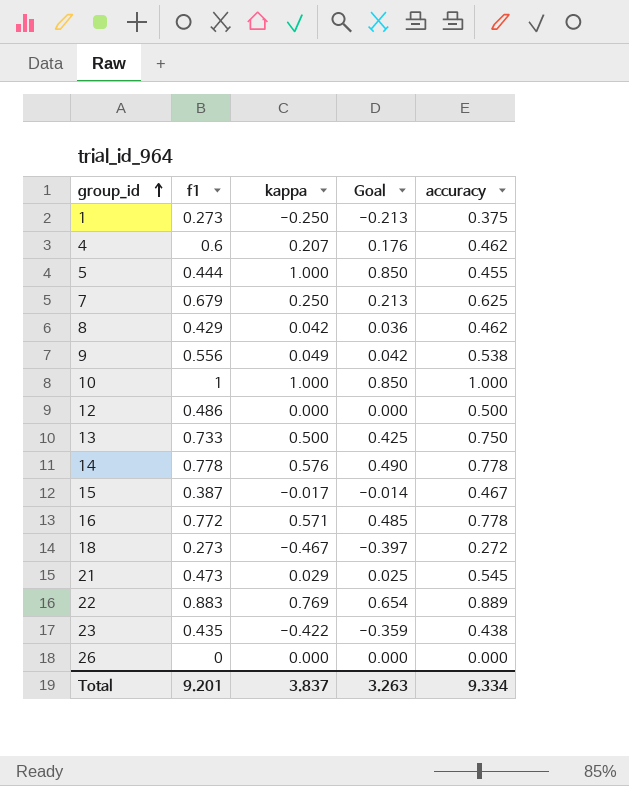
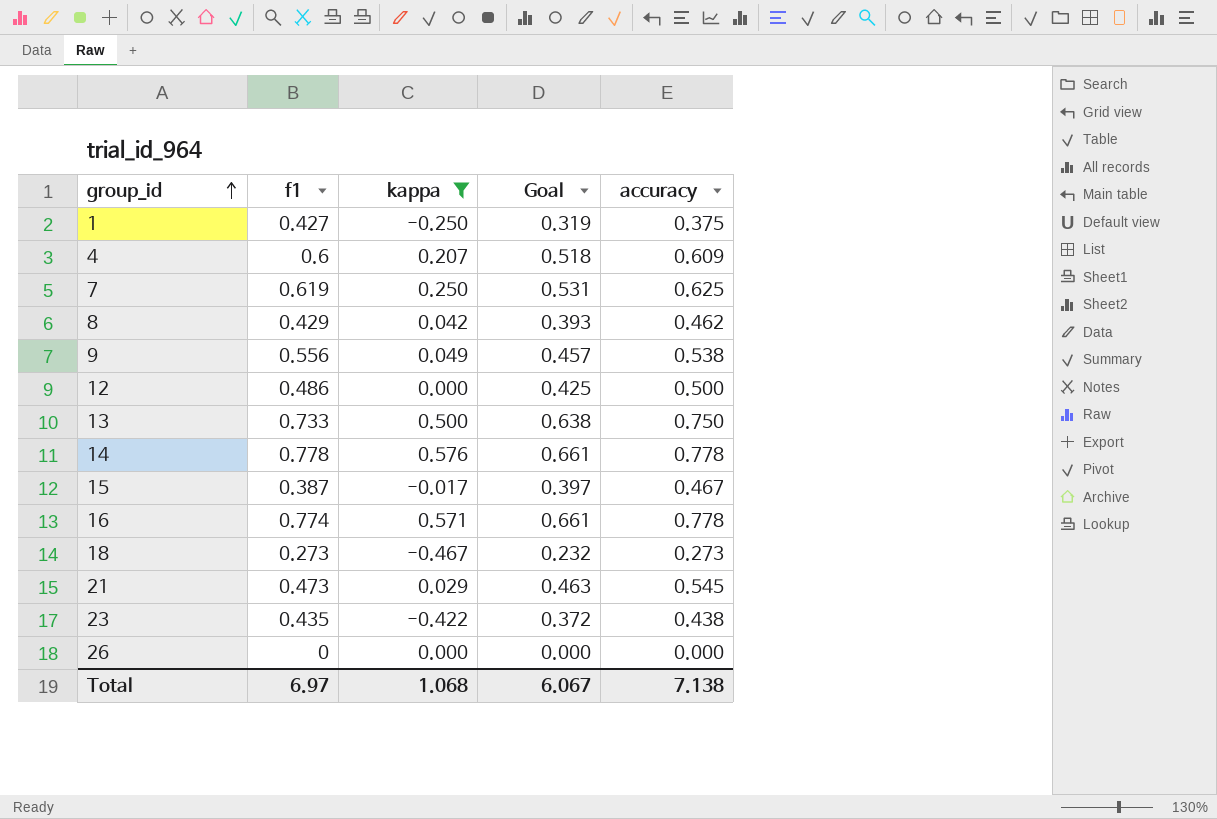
filter: none -> kappa <= 0.576
column Goal | formula: [kappa] * 0.85 -> [accuracy] * 0.85
1 | f1: 0.273 -> 0.427
4 | accuracy: 0.462 -> 0.609
7 | f1: 0.679 -> 0.619
16 | f1: 0.772 -> 0.774
18 | accuracy: 0.272 -> 0.273
Total | f1: 9.201 -> 6.97
Total | kappa: 3.837 -> 1.068
Total | Goal: 3.263 -> 6.067
Total | accuracy: 9.334 -> 7.138

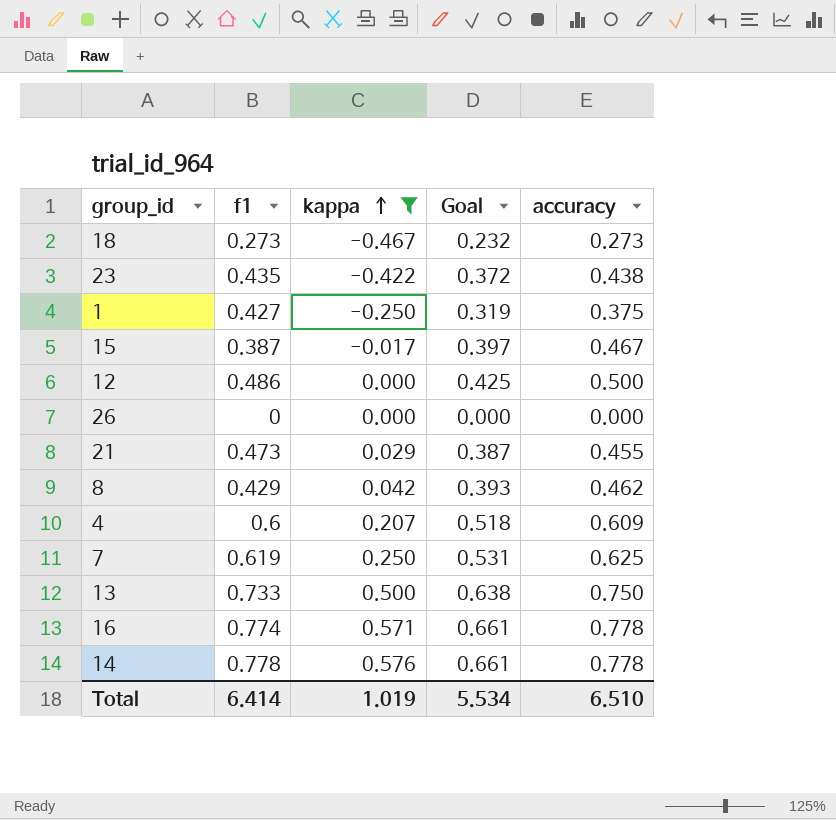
row order: group_id ascending -> kappa ascending
row 9: 0.556 | 0.049 | 0.457 | 0.538 -> none
21 | Goal: 0.463 -> 0.387
21 | accuracy: 0.545 -> 0.455
Total | f1: 6.97 -> 6.414
Total | kappa: 1.068 -> 1.019
Total | Goal: 6.067 -> 5.534
Total | accuracy: 7.138 -> 6.510

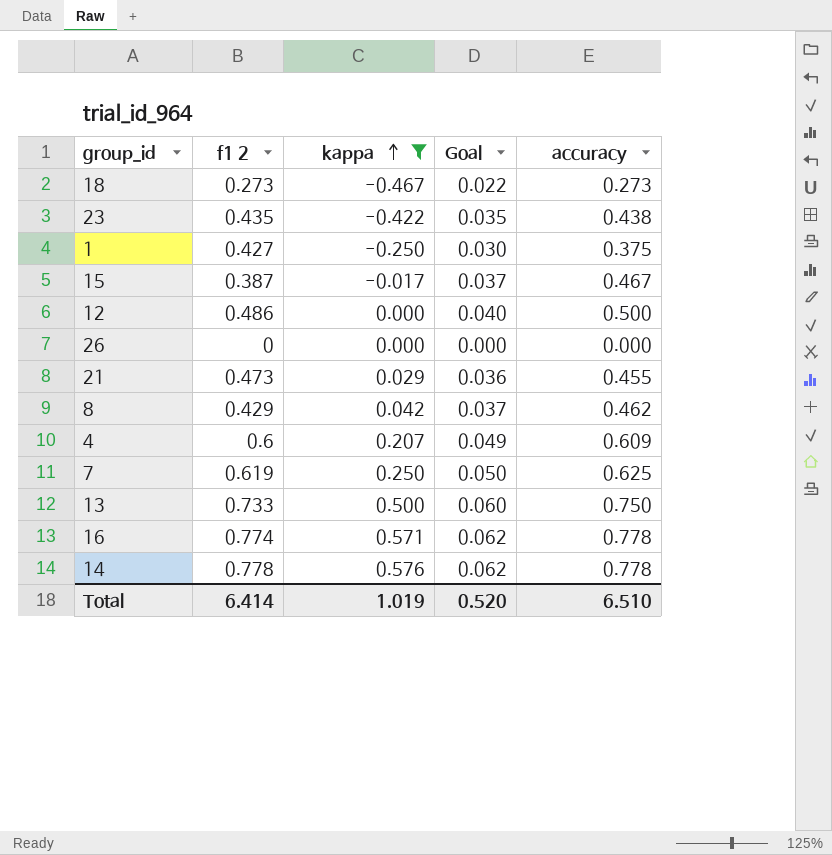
column name: f1 -> f1 2
column Goal | formula: [accuracy] * 0.85 -> [accuracy] * 0.08
Total | Goal: 5.534 -> 0.520

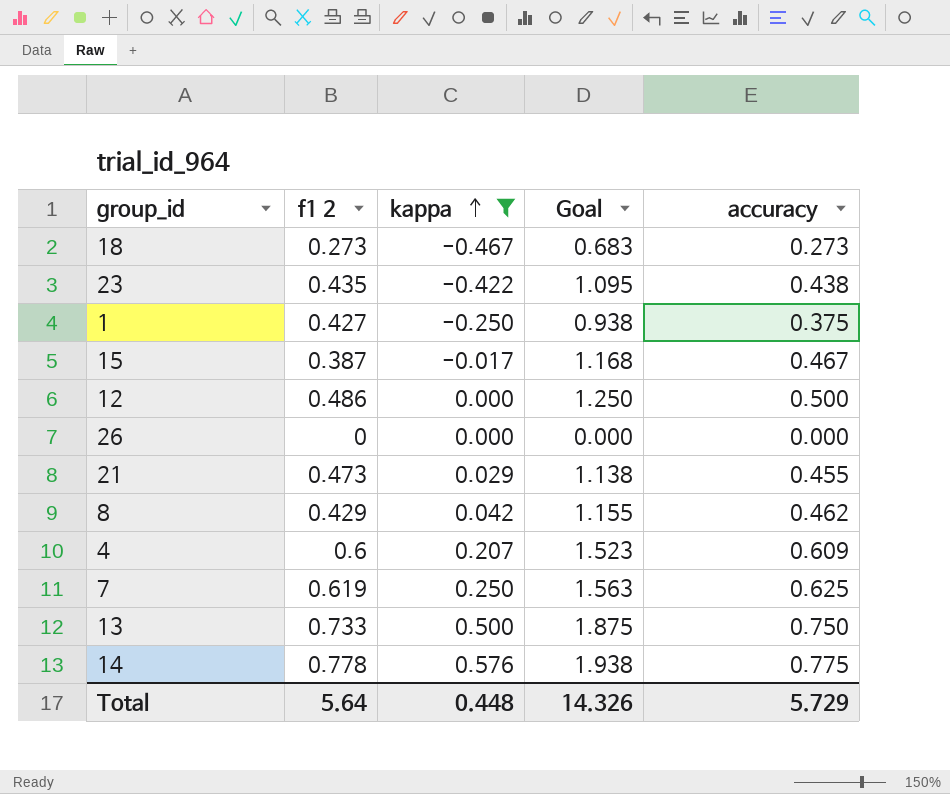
column Goal | formula: [accuracy] * 0.08 -> [accuracy] * 2.5
row 16: 0.774 | 0.571 | 0.062 | 0.778 -> none
14 | accuracy: 0.778 -> 0.775
Total | f1 2: 6.414 -> 5.64
Total | kappa: 1.019 -> 0.448
Total | Goal: 0.520 -> 14.326
Total | accuracy: 6.510 -> 5.729

